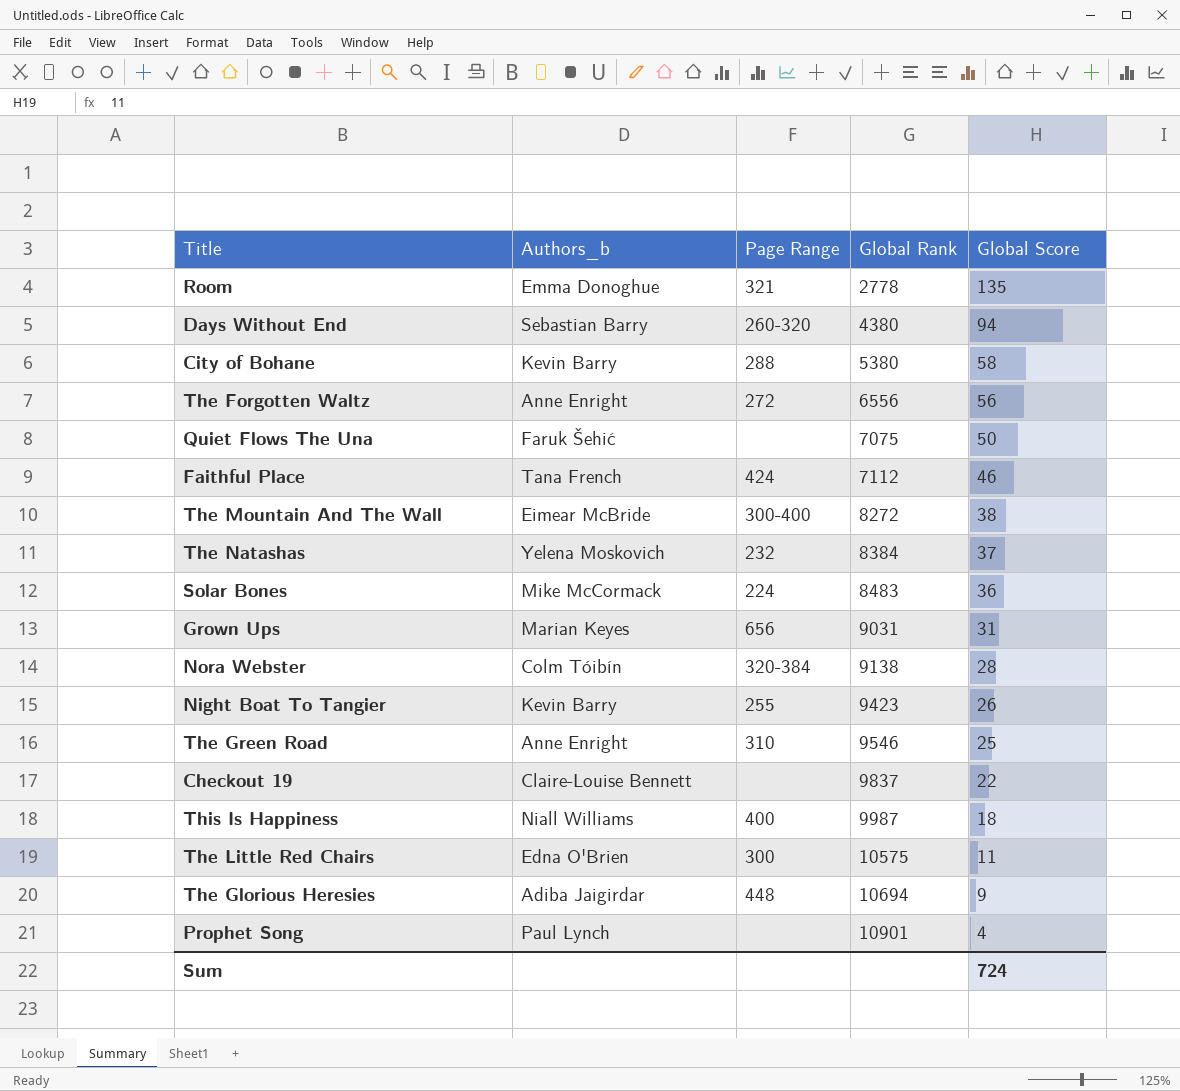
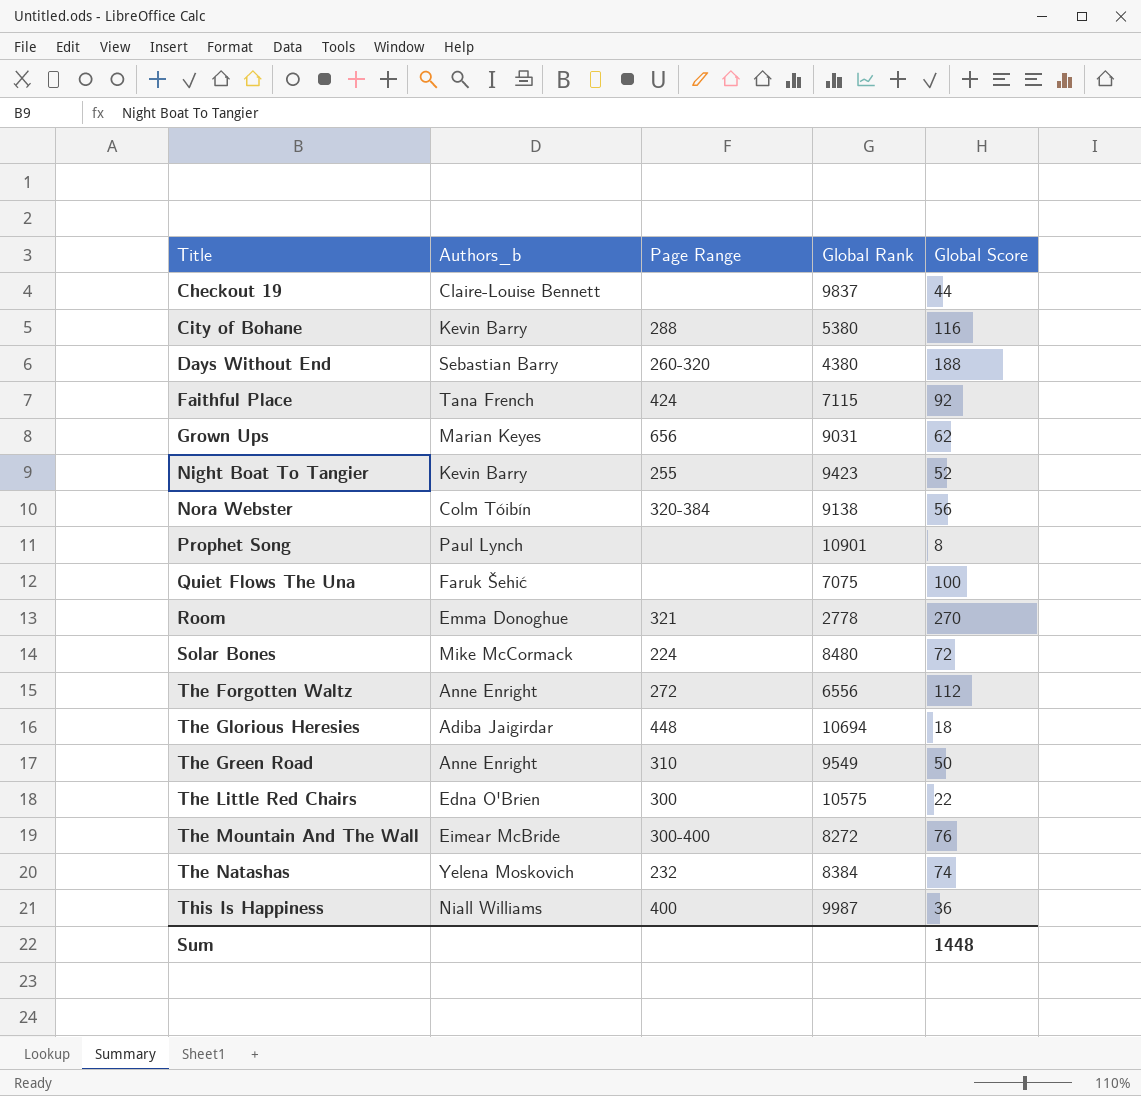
row order: Global Rank ascending -> Title ascending
Checkout 19 | Global Score: 22 -> 44
City of Bohane | Global Score: 58 -> 116
Days Without End | Global Score: 94 -> 188
Faithful Place | Global Rank: 7112 -> 7115
Faithful Place | Global Score: 46 -> 92
Grown Ups | Global Score: 31 -> 62
Night Boat To Tangier | Global Score: 26 -> 52
Nora Webster | Global Score: 28 -> 56
Prophet Song | Global Score: 4 -> 8
Quiet Flows The Una | Global Score: 50 -> 100
Room | Global Score: 135 -> 270
Solar Bones | Global Rank: 8483 -> 8480
Solar Bones | Global Score: 36 -> 72
The Forgotten Waltz | Global Score: 56 -> 112
The Glorious Heresies | Global Score: 9 -> 18
The Green Road | Global Rank: 9546 -> 9549
The Green Road | Global Score: 25 -> 50
The Little Red Chairs | Global Score: 11 -> 22
The Mountain And The Wall | Global Score: 38 -> 76
The Natashas | Global Score: 37 -> 74
This Is Happiness | Global Score: 18 -> 36
Sum | Global Score: 724 -> 1448

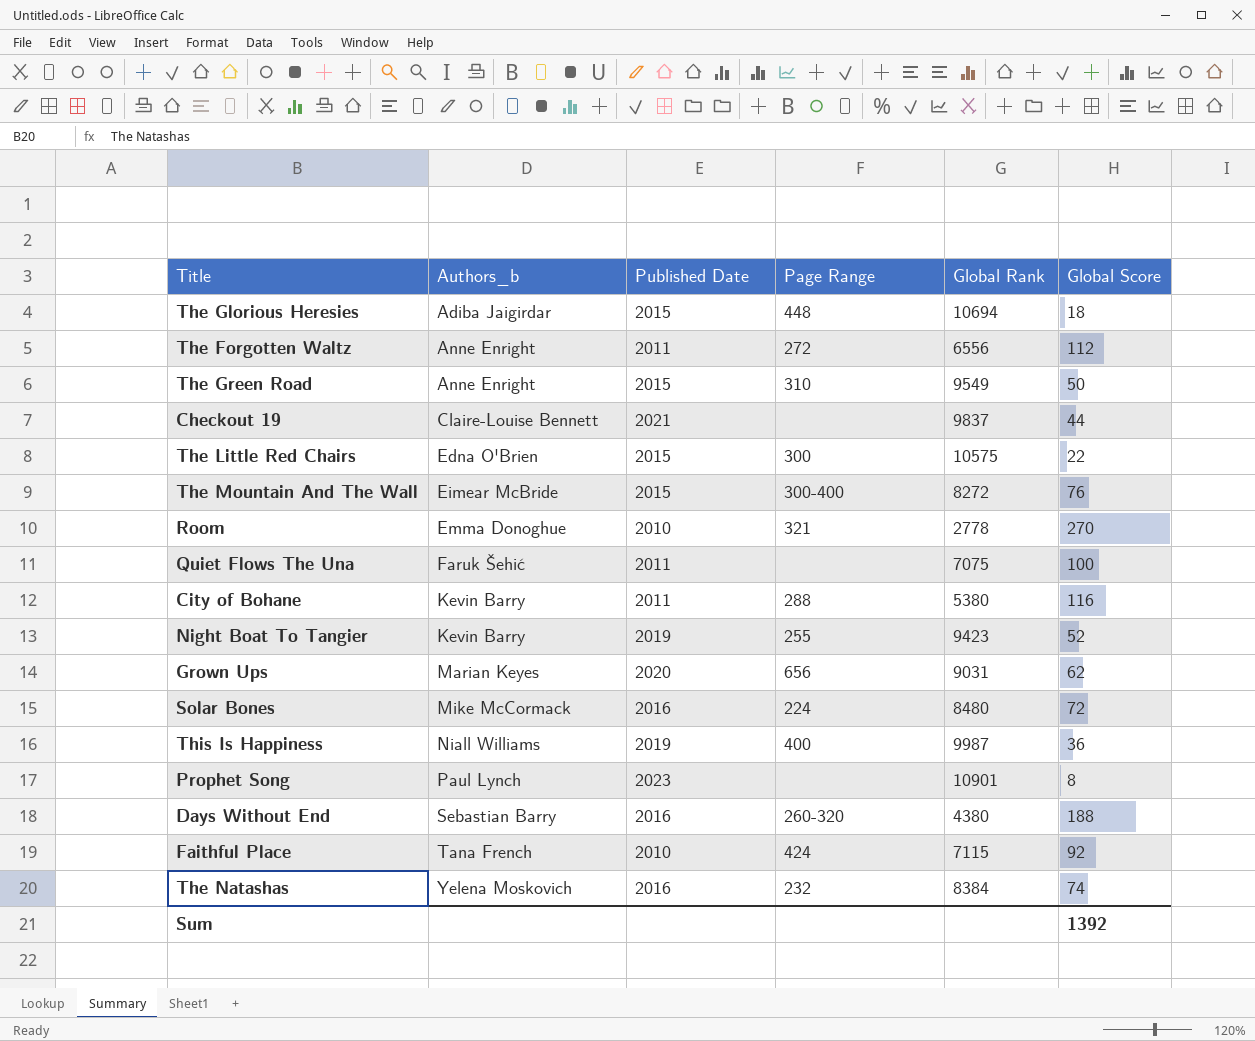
row order: Title ascending -> Authors_b ascending
column Published Date | position: none -> 3
row Nora Webster: Colm Tóibín | 320-384 | 9138 | 56 -> none
Sum | Global Score: 1448 -> 1392

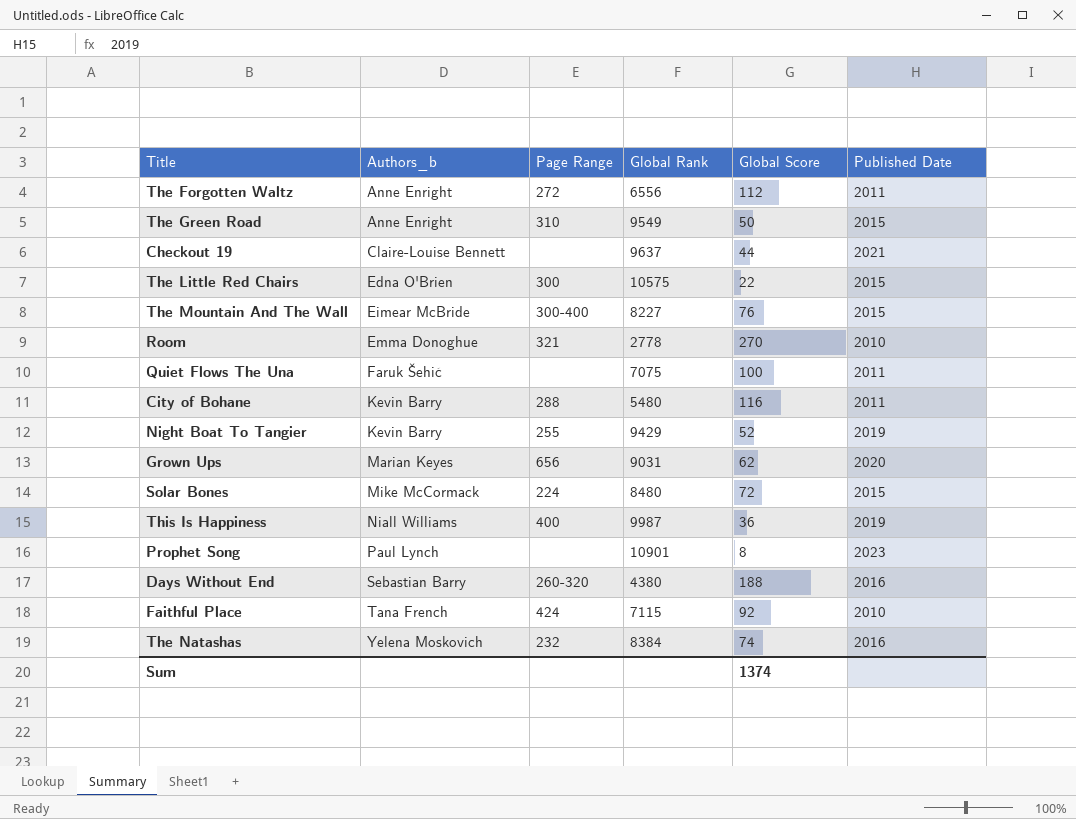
column Published Date | position: 3 -> 6
row The Glorious Heresies: Adiba Jaigirdar | 2015 | 448 | 10694 | 18 -> none
Checkout 19 | Global Rank: 9837 -> 9637
The Mountain And The Wall | Global Rank: 8272 -> 8227
City of Bohane | Global Rank: 5380 -> 5480
Night Boat To Tangier | Global Rank: 9423 -> 9429
Solar Bones | Published Date: 2016 -> 2015
Sum | Global Score: 1392 -> 1374

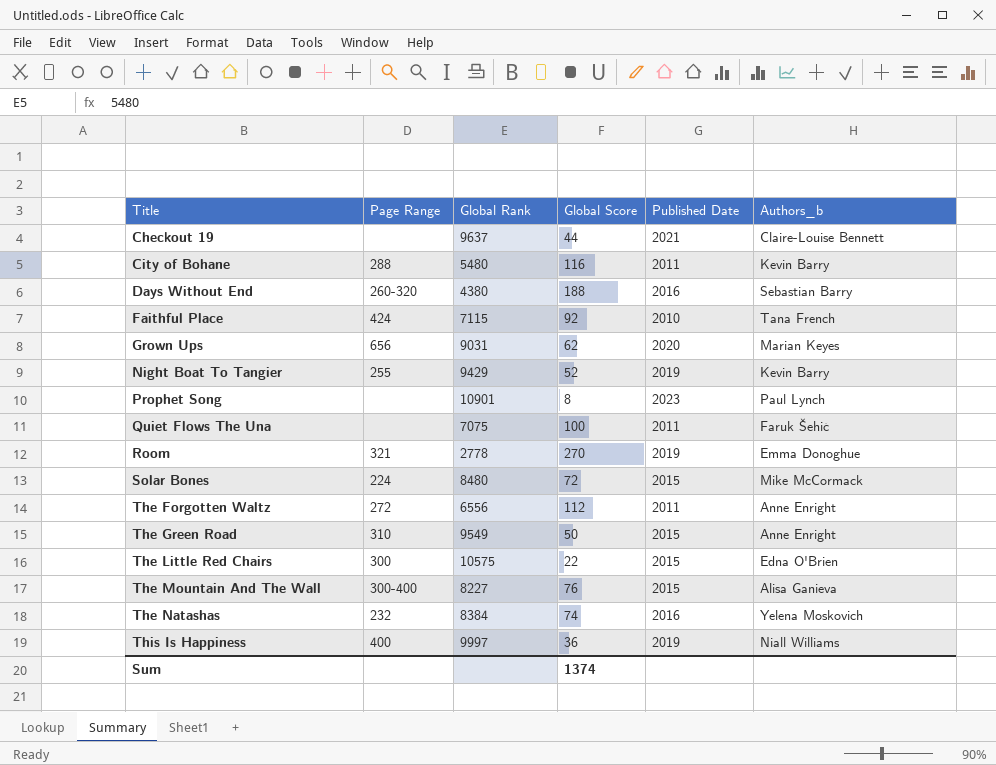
row order: Authors_b ascending -> Title ascending
column Authors_b | position: 2 -> 6
Room | Published Date: 2010 -> 2019
The Mountain And The Wall | Authors_b: Eimear McBride -> Alisa Ganieva
This Is Happiness | Global Rank: 9987 -> 9997

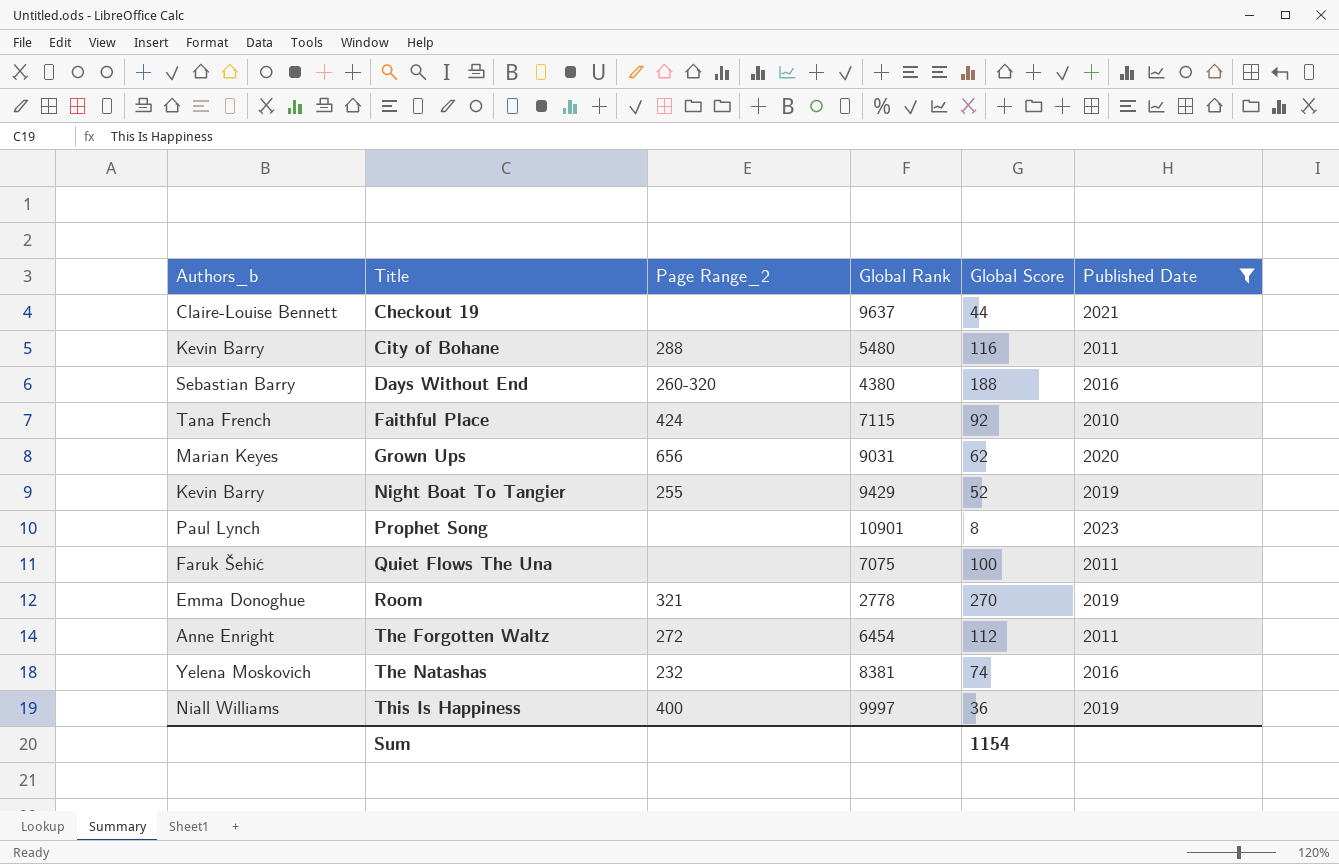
filter: none -> Published Date != 2015
column Authors_b | position: 6 -> 1
column name: Page Range -> Page Range_2
The Forgotten Waltz | Global Rank: 6556 -> 6454
The Natashas | Global Rank: 8384 -> 8381
Sum | Global Score: 1374 -> 1154

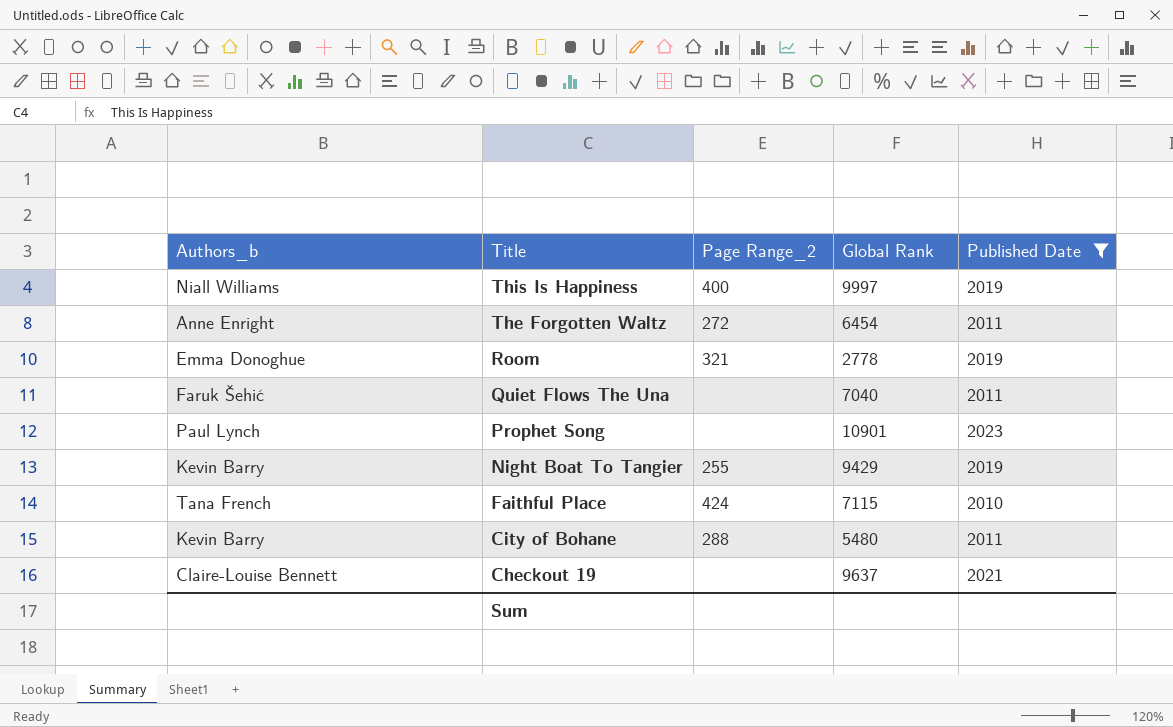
row order: Title ascending -> Title descending
column Global Score | position: 5 -> none
row Days Without End: Sebastian Barry | 260-320 | 4380 | 188 | 2016 -> none
row Grown Ups: Marian Keyes | 656 | 9031 | 62 | 2020 -> none
row The Natashas: Yelena Moskovich | 232 | 8381 | 74 | 2016 -> none
Quiet Flows The Una | Global Rank: 7075 -> 7040

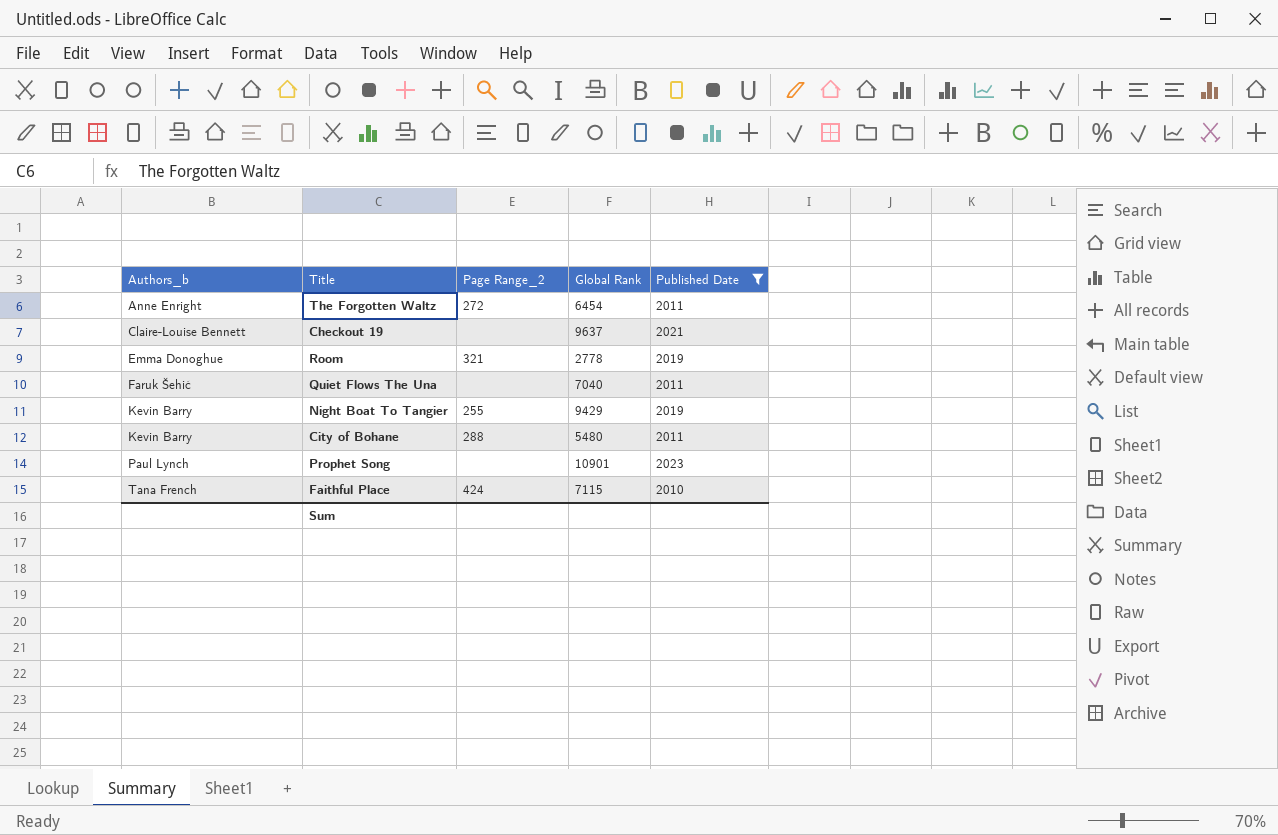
row order: Title descending -> Authors_b ascending
row This Is Happiness: Niall Williams | 400 | 9997 | 2019 -> none

